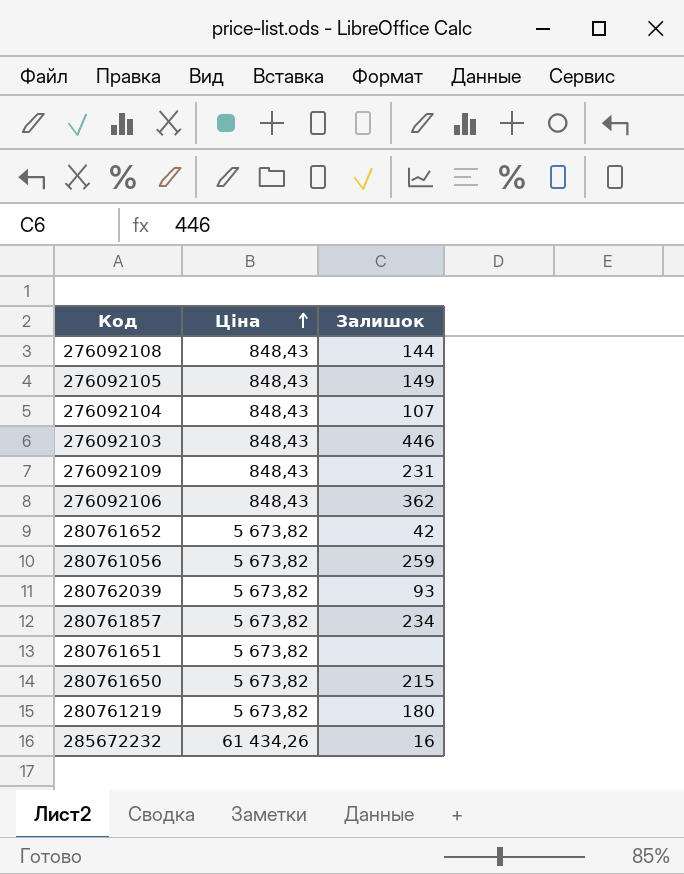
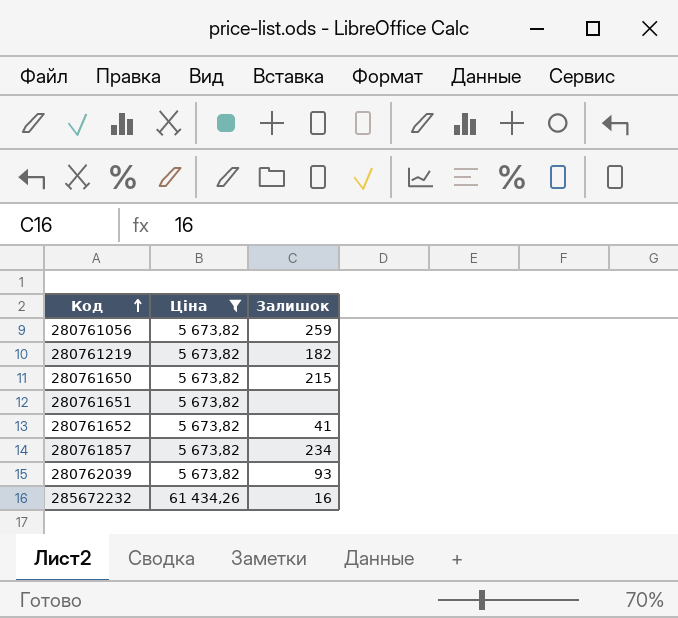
filter: none -> Ціна != 848,43
row order: Ціна ascending -> Код ascending
280761219 | Залишок: 180 -> 182
280761652 | Залишок: 42 -> 41

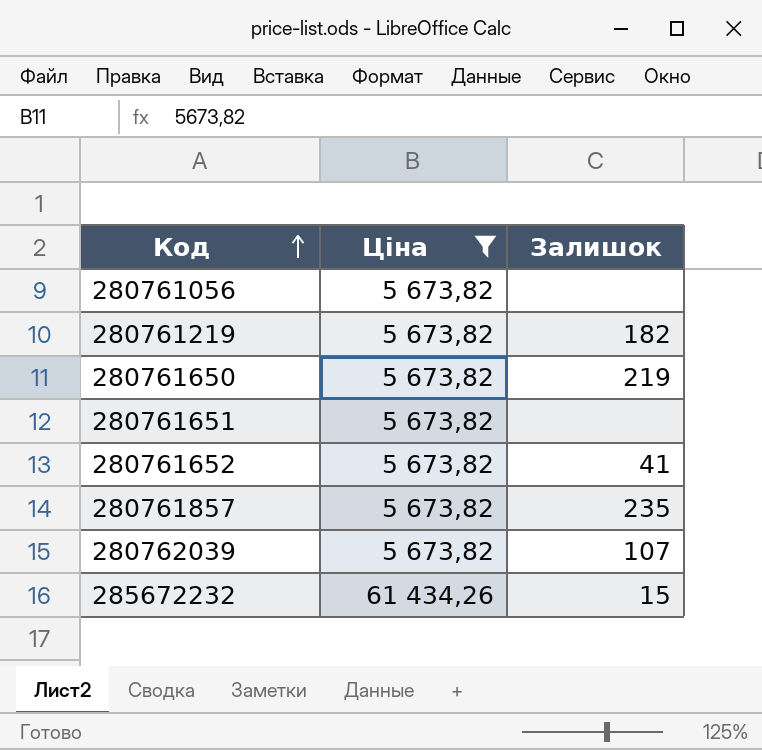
280761056 | Залишок: 259 -> none
280761650 | Залишок: 215 -> 219
280761857 | Залишок: 234 -> 235
280762039 | Залишок: 93 -> 107
285672232 | Залишок: 16 -> 15

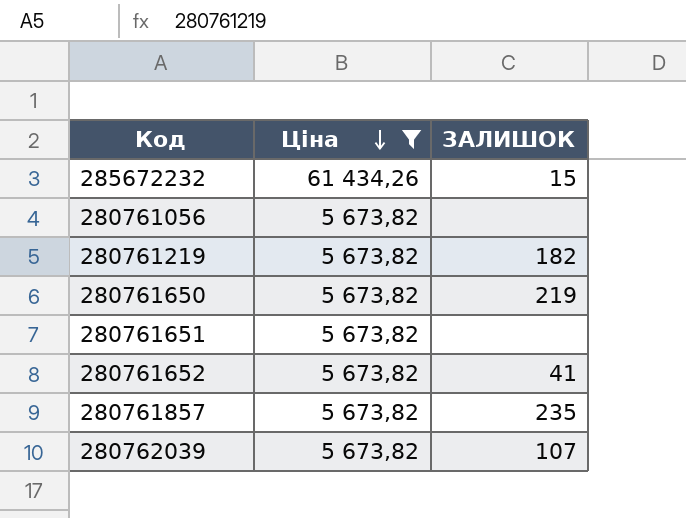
row order: Код ascending -> Ціна descending
column name: Залишок -> ЗАЛИШОК

